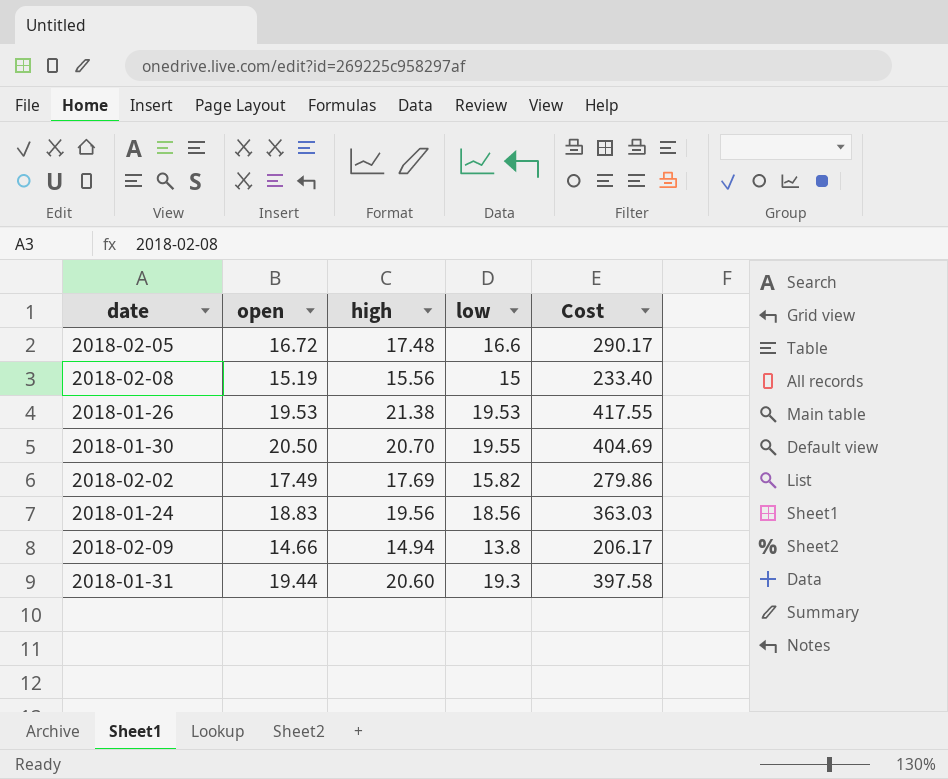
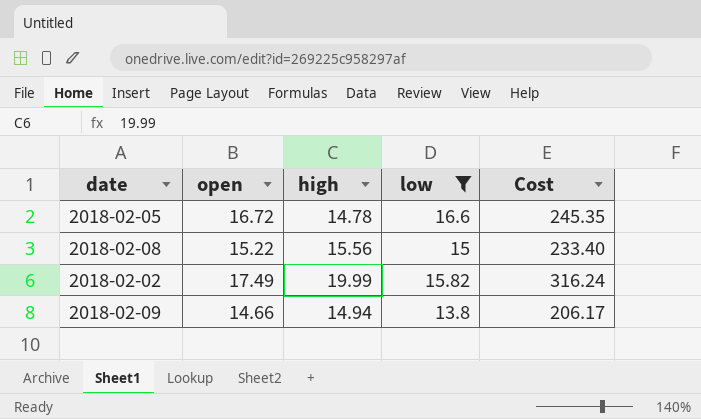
filter: none -> low <= 16.6
2018-02-05 | high: 17.48 -> 14.78
2018-02-05 | Cost: 290.17 -> 245.35
2018-02-08 | open: 15.19 -> 15.22
2018-02-02 | high: 17.69 -> 19.99
2018-02-02 | Cost: 279.86 -> 316.24

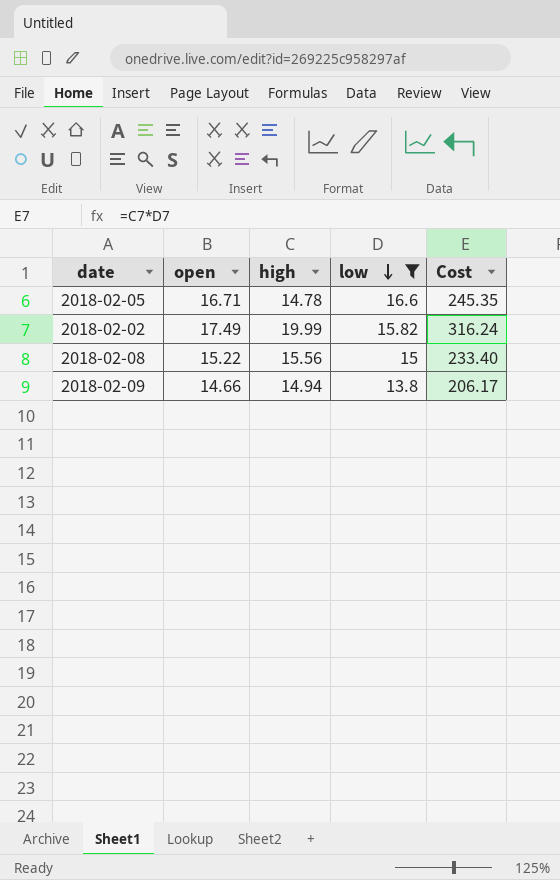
row order: none -> low descending
2018-02-05 | open: 16.72 -> 16.71

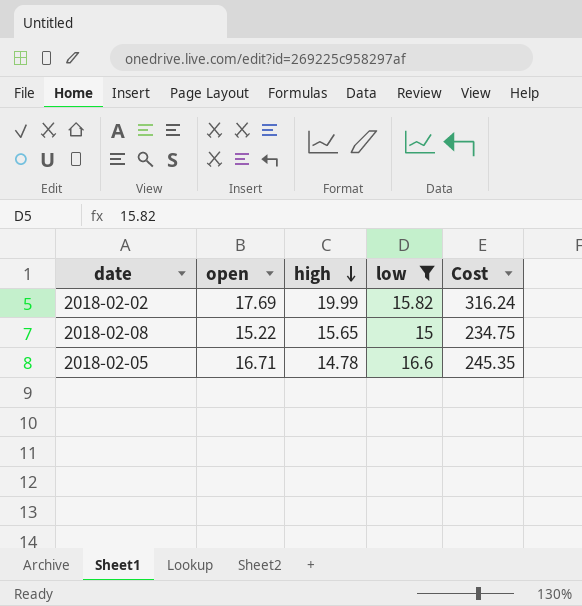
row order: low descending -> high descending
row 2018-02-09: 14.66 | 14.94 | 13.8 | 206.17 -> none
2018-02-02 | open: 17.49 -> 17.69
2018-02-08 | high: 15.56 -> 15.65
2018-02-08 | Cost: 233.40 -> 234.75

